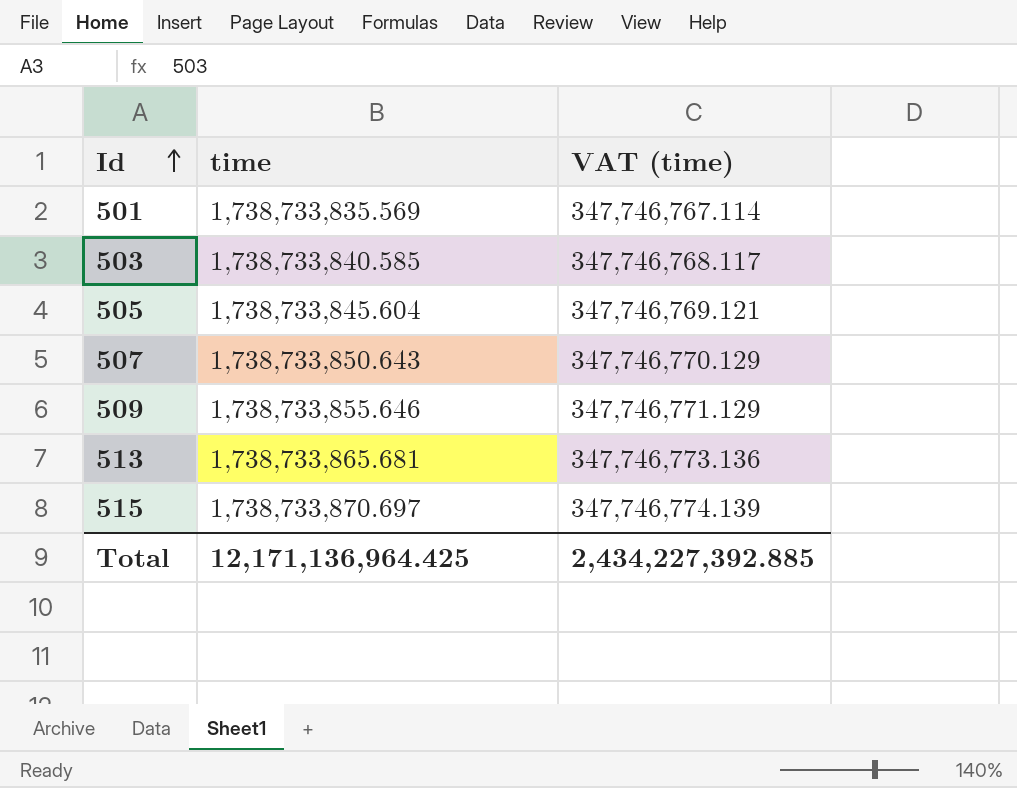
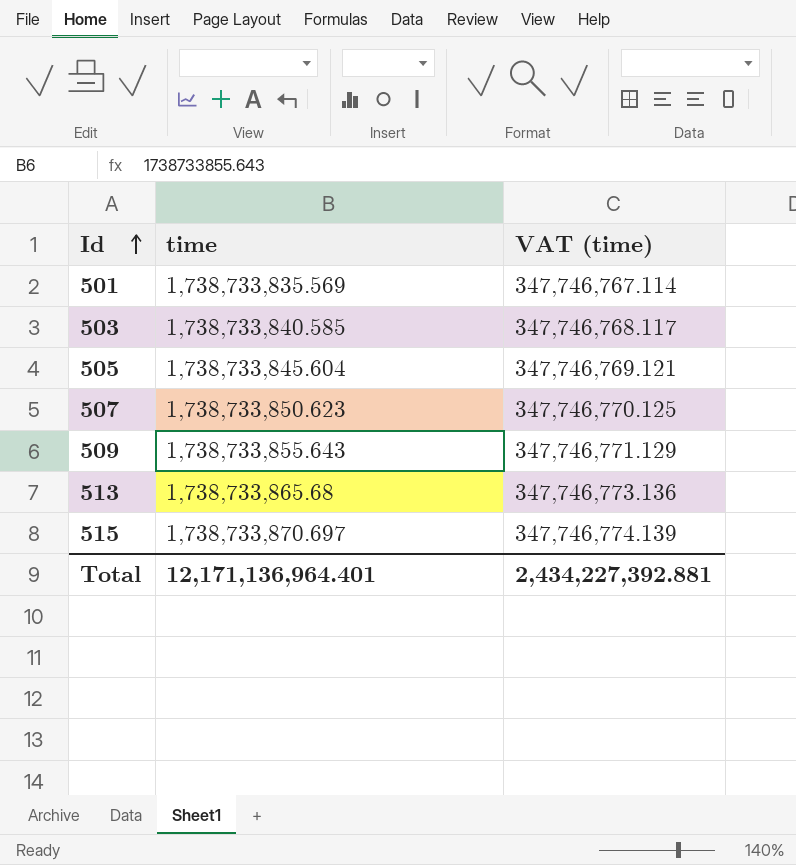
507 | time: 1,738,733,850.643 -> 1,738,733,850.623
507 | VAT (time): 347,746,770.129 -> 347,746,770.125
509 | time: 1,738,733,855.646 -> 1,738,733,855.643
513 | time: 1,738,733,865.681 -> 1,738,733,865.68
Total | time: 12,171,136,964.425 -> 12,171,136,964.401
Total | VAT (time): 2,434,227,392.885 -> 2,434,227,392.881

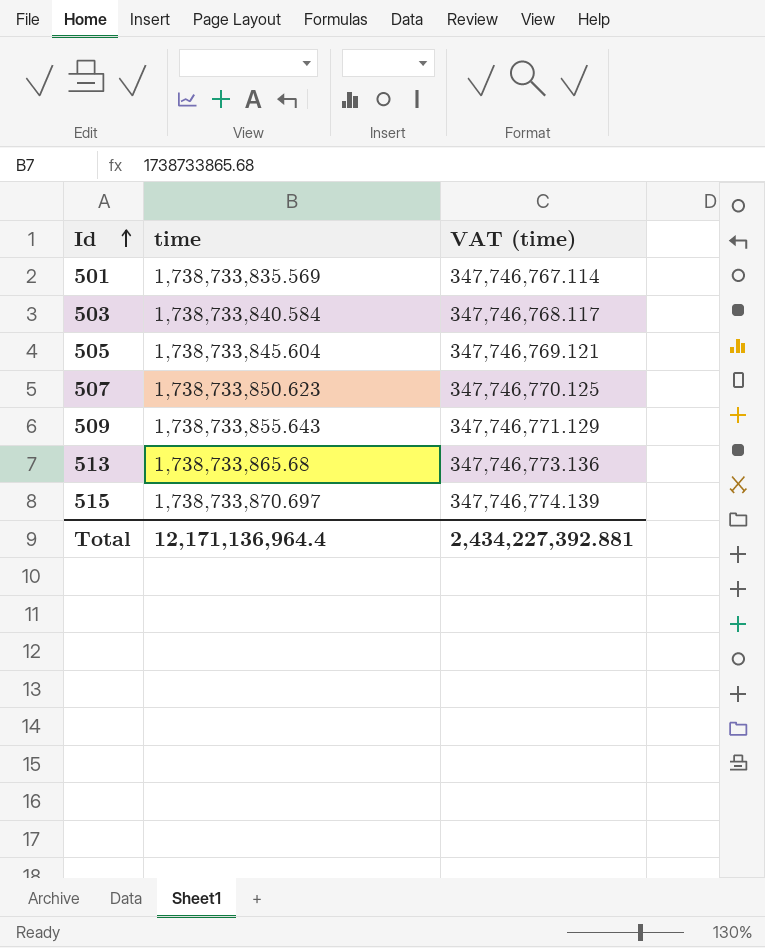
503 | time: 1,738,733,840.585 -> 1,738,733,840.584
Total | time: 12,171,136,964.401 -> 12,171,136,964.4

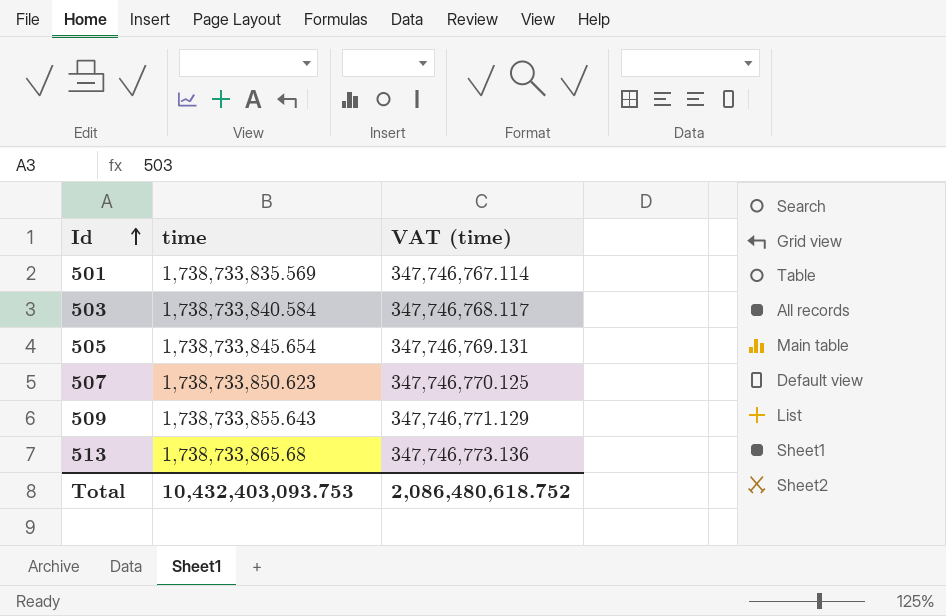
row 515: 1,738,733,870.697 | 347,746,774.139 -> none
505 | time: 1,738,733,845.604 -> 1,738,733,845.654
505 | VAT (time): 347,746,769.121 -> 347,746,769.131
Total | time: 12,171,136,964.4 -> 10,432,403,093.753
Total | VAT (time): 2,434,227,392.881 -> 2,086,480,618.752

